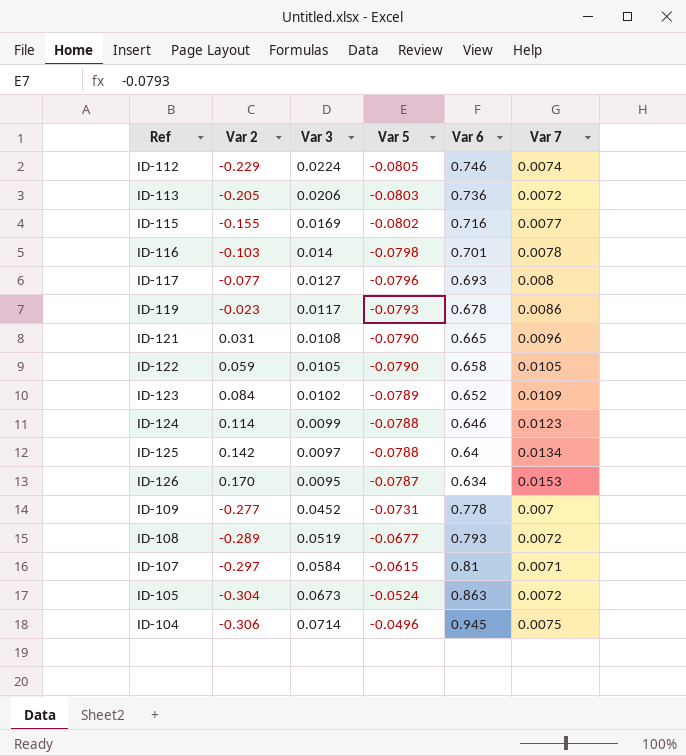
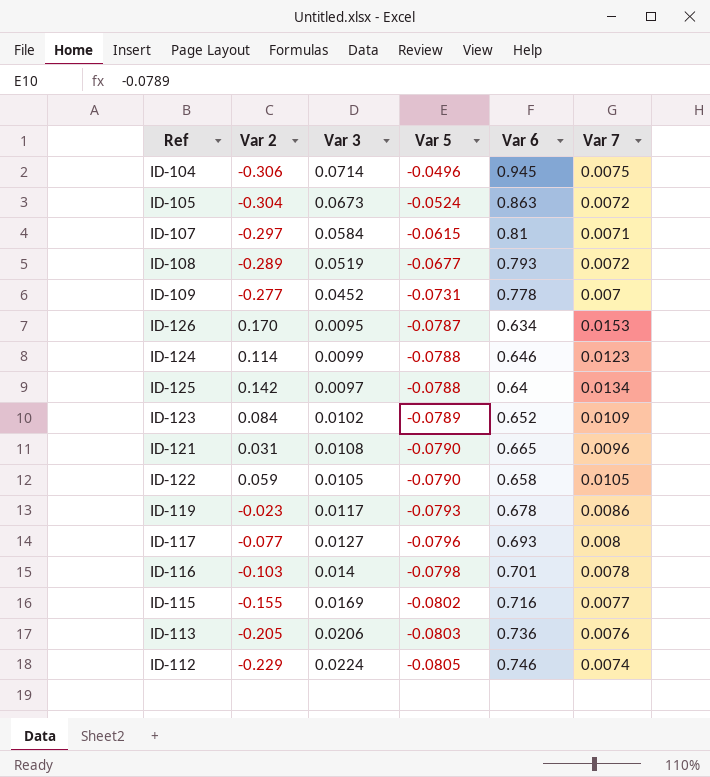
row order: Var 5 ascending -> Var 5 descending
ID-113 | Var 7: 0.0072 -> 0.0076

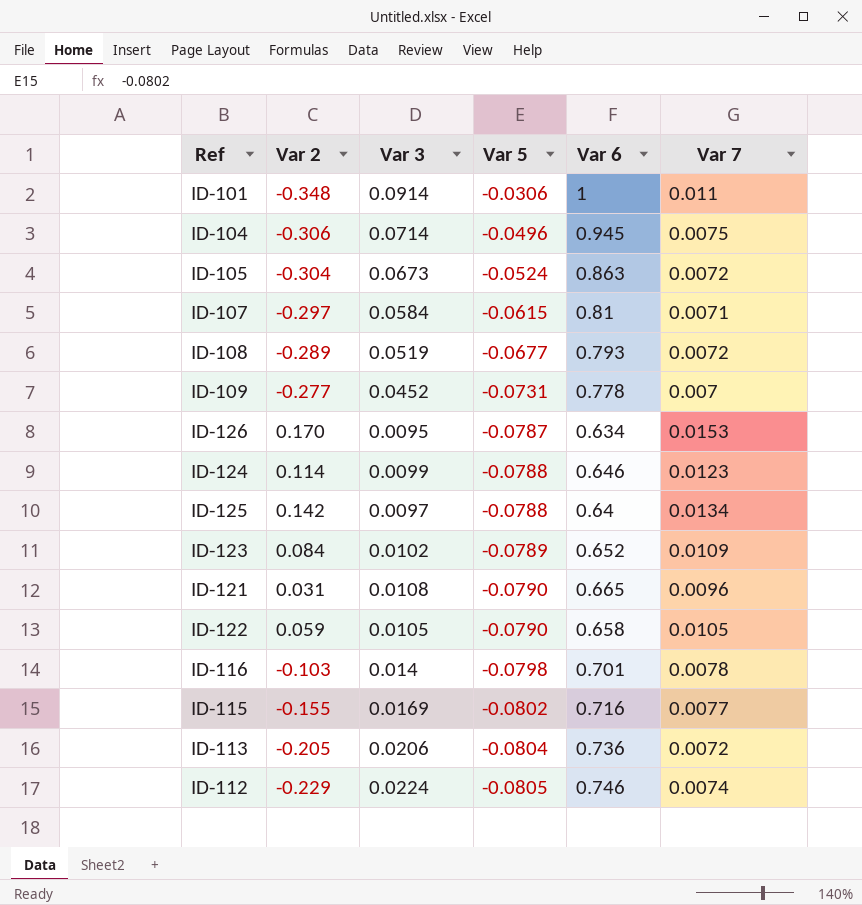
row ID-119: -0.023 | 0.0117 | -0.0793 | 0.678 | 0.0086 -> none
row ID-117: -0.077 | 0.0127 | -0.0796 | 0.693 | 0.008 -> none
row ID-101: none -> -0.348 | 0.0914 | -0.0306 | 1 | 0.011
ID-113 | Var 5: -0.0803 -> -0.0804
ID-113 | Var 7: 0.0076 -> 0.0072

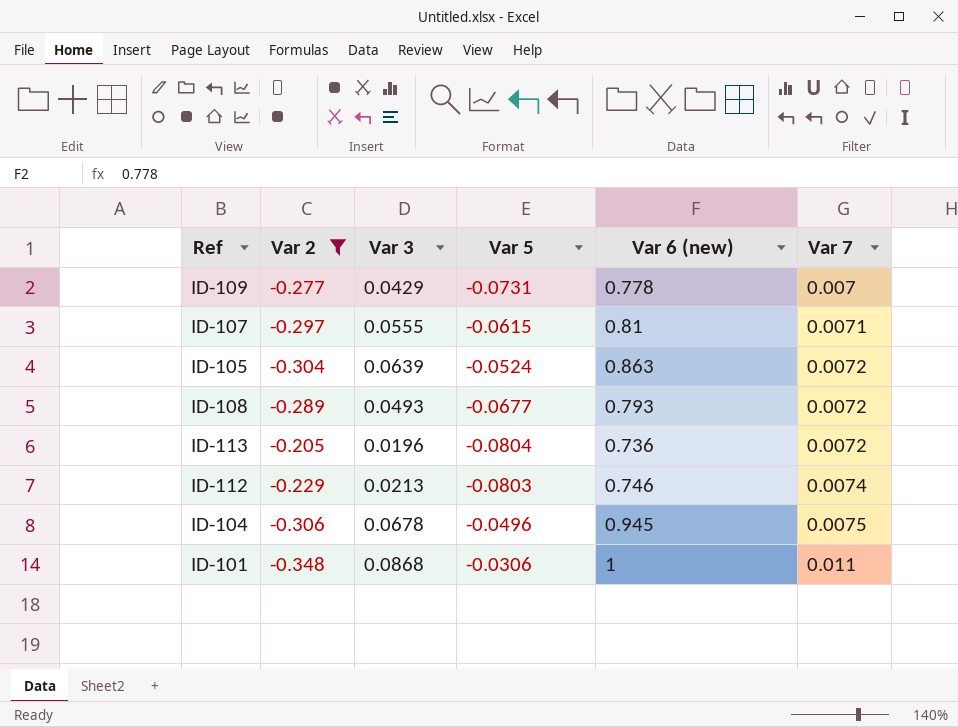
filter: none -> Var 2 <= -0.205
row order: Var 5 descending -> Var 7 ascending
column name: Var 6 -> Var 6 (new)
ID-109 | Var 3: 0.0452 -> 0.0429
ID-107 | Var 3: 0.0584 -> 0.0555
ID-105 | Var 3: 0.0673 -> 0.0639
ID-108 | Var 3: 0.0519 -> 0.0493
ID-113 | Var 3: 0.0206 -> 0.0196
ID-112 | Var 3: 0.0224 -> 0.0213
ID-112 | Var 5: -0.0805 -> -0.0803
ID-104 | Var 3: 0.0714 -> 0.0678
ID-101 | Var 3: 0.0914 -> 0.0868

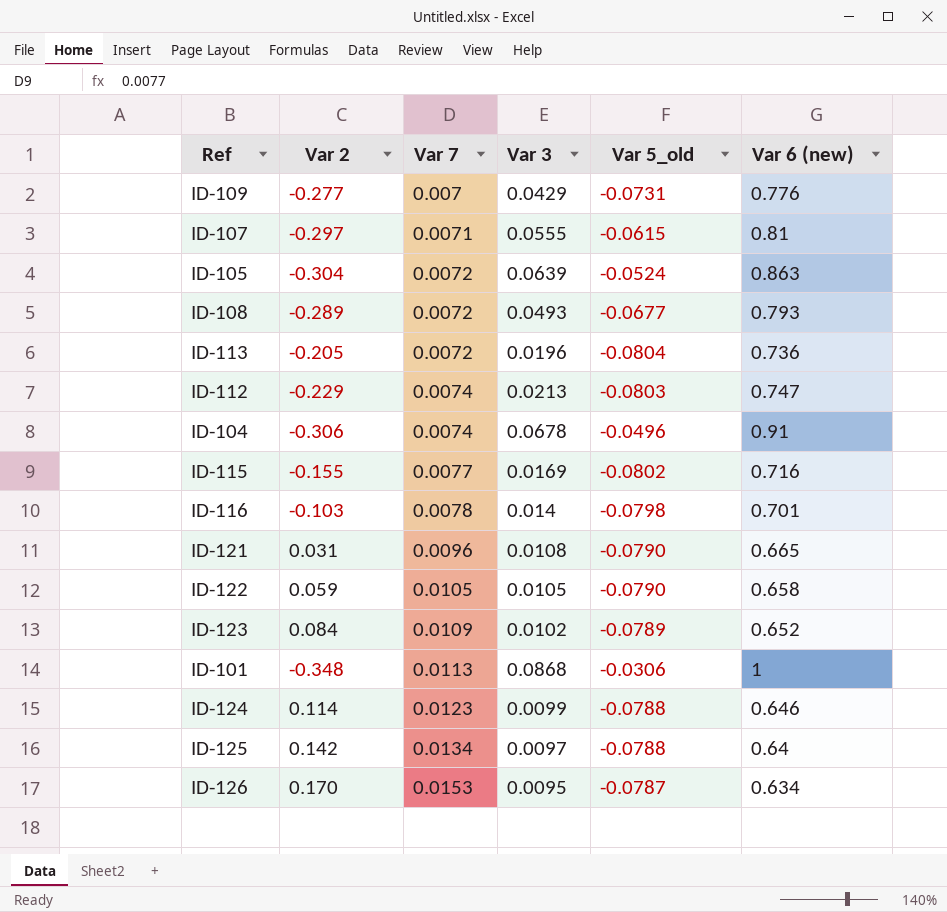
filter: Var 2 <= -0.205 -> none
column Var 7 | position: 6 -> 3
column name: Var 5 -> Var 5_old
ID-109 | Var 6 (new): 0.778 -> 0.776
ID-112 | Var 6 (new): 0.746 -> 0.747
ID-104 | Var 7: 0.0075 -> 0.0074
ID-104 | Var 6 (new): 0.945 -> 0.91
ID-101 | Var 7: 0.011 -> 0.0113

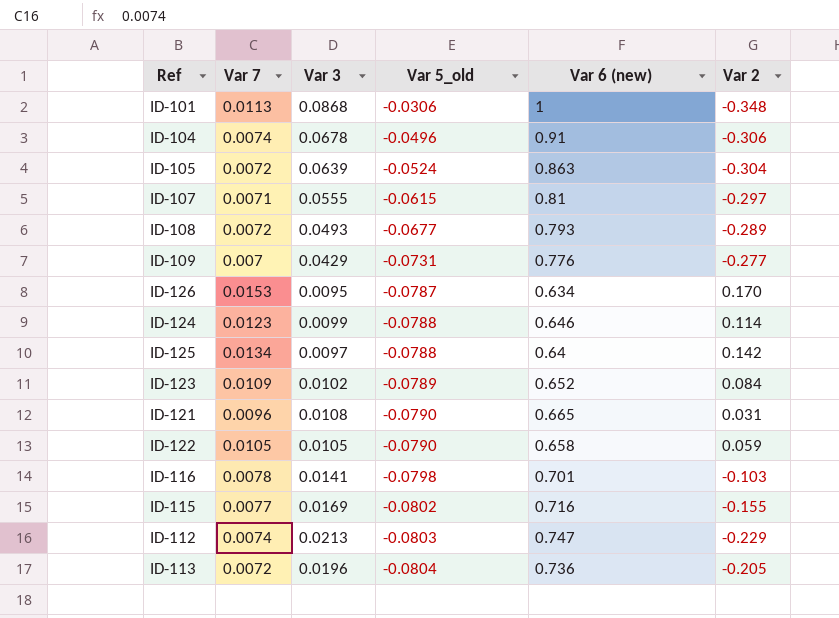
row order: Var 7 ascending -> Var 5_old descending
column Var 2 | position: 2 -> 6
ID-116 | Var 3: 0.014 -> 0.0141

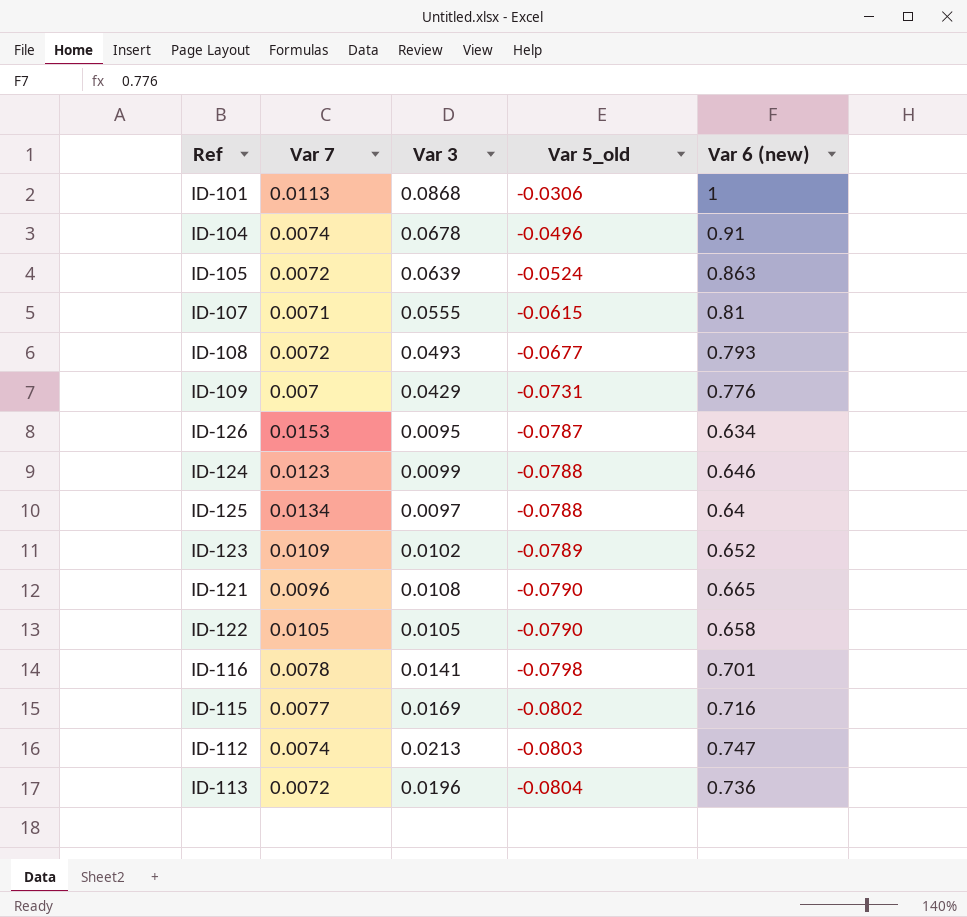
column Var 2 | position: 6 -> none

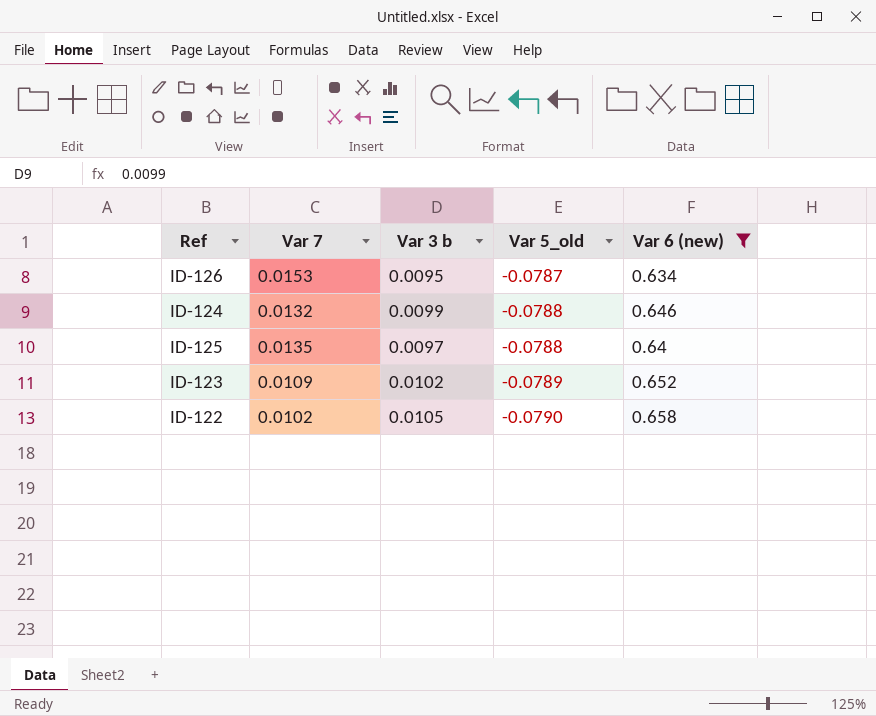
filter: none -> Var 6 (new) <= 0.658
column name: Var 3 -> Var 3 b
ID-124 | Var 7: 0.0123 -> 0.0132
ID-125 | Var 7: 0.0134 -> 0.0135
ID-122 | Var 7: 0.0105 -> 0.0102

